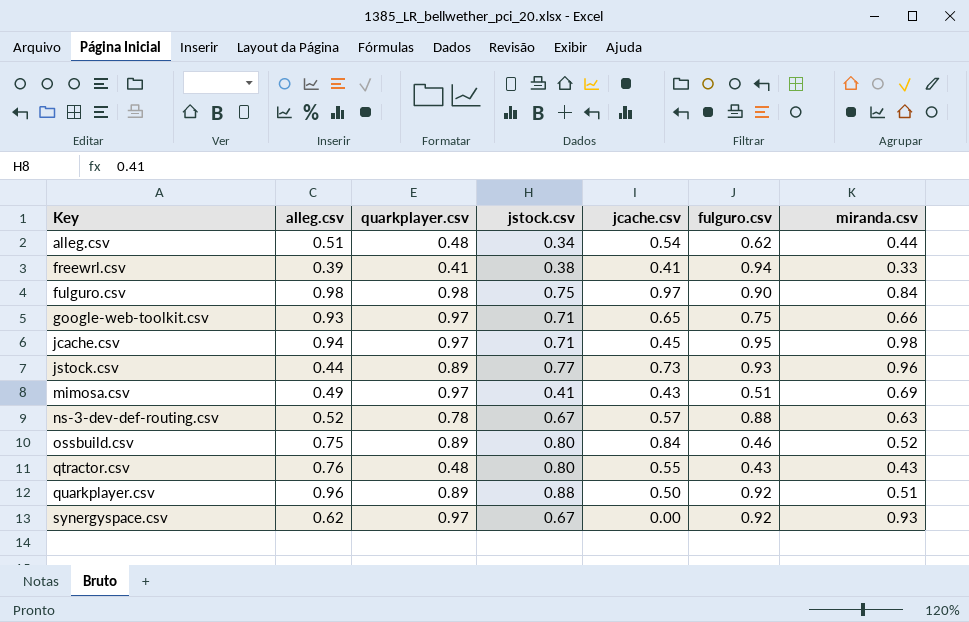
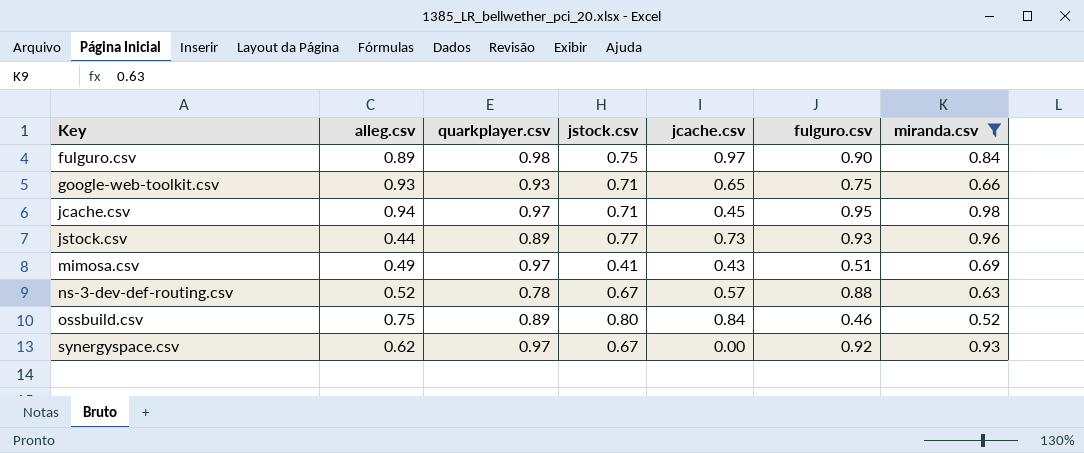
filter: none -> miranda.csv >= 0.52
fulguro.csv | alleg.csv: 0.98 -> 0.89
google-web-toolkit.csv | quarkplayer.csv: 0.97 -> 0.93

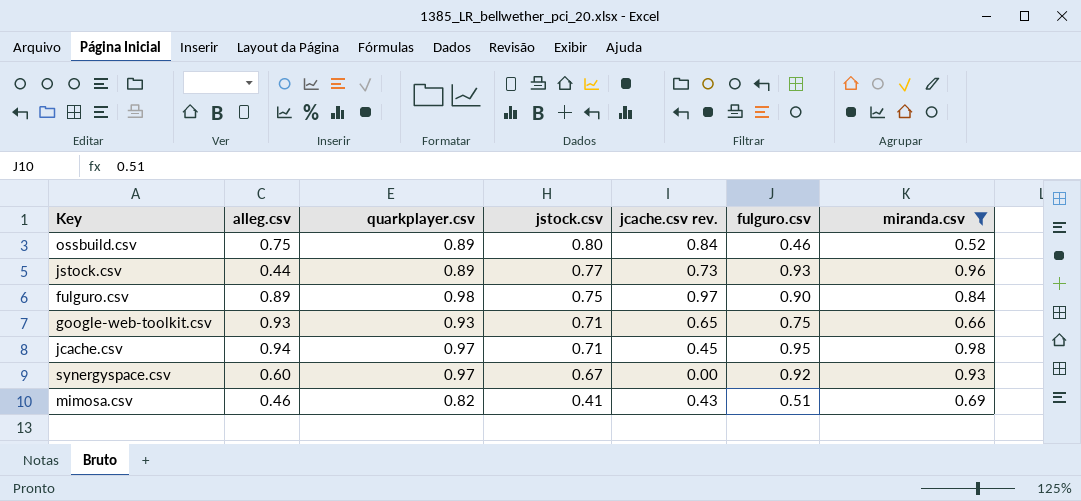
row order: Key ascending -> jstock.csv descending
column name: jcache.csv -> jcache.csv rev.
row ns-3-dev-def-routing.csv: 0.52 | 0.78 | 0.67 | 0.57 | 0.88 | 0.63 -> none
synergyspace.csv | alleg.csv: 0.62 -> 0.60
mimosa.csv | alleg.csv: 0.49 -> 0.46
mimosa.csv | quarkplayer.csv: 0.97 -> 0.82

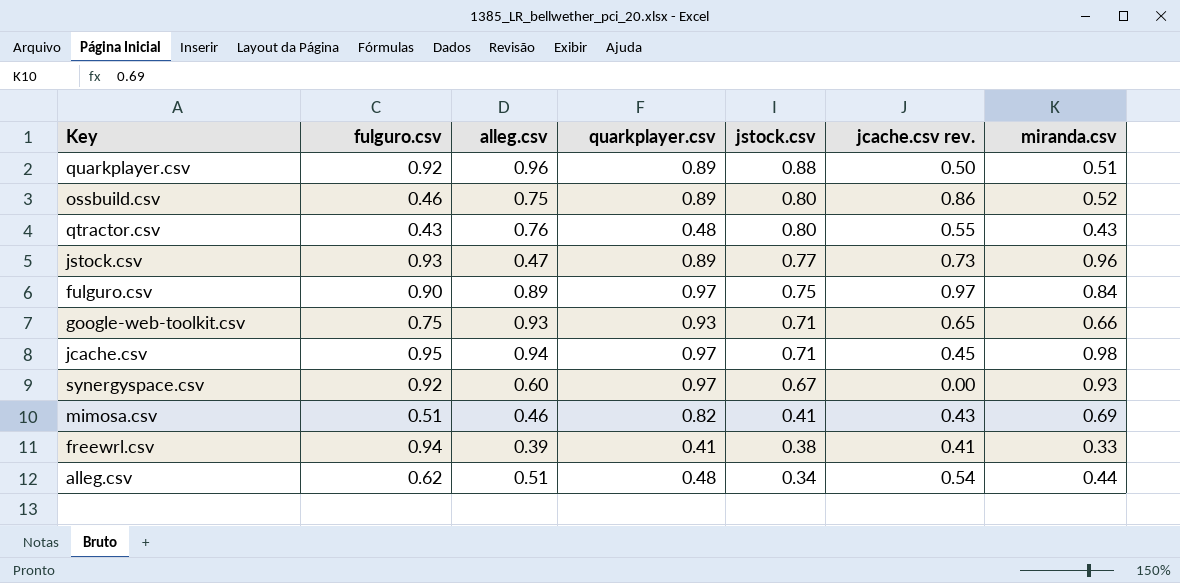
filter: miranda.csv >= 0.52 -> none
column fulguro.csv | position: 6 -> 2
ossbuild.csv | jcache.csv rev.: 0.84 -> 0.86
jstock.csv | alleg.csv: 0.44 -> 0.47
fulguro.csv | quarkplayer.csv: 0.98 -> 0.97

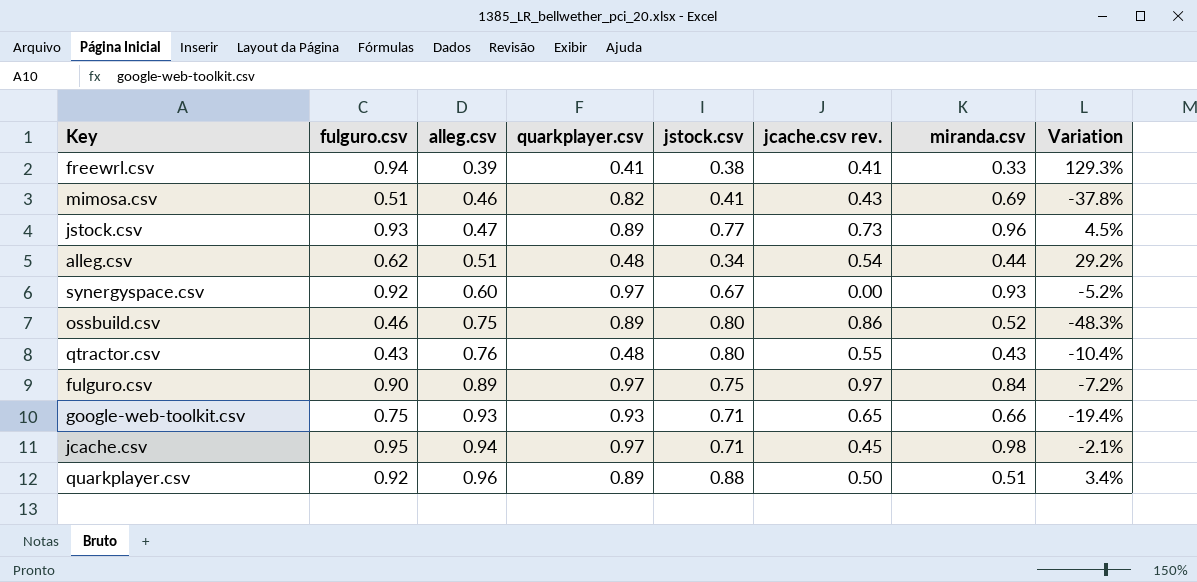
row order: jstock.csv descending -> alleg.csv ascending
column Variation | formula: none -> ([fulguro.csv] - [quarkplayer.csv]) / [quarkplayer.csv]

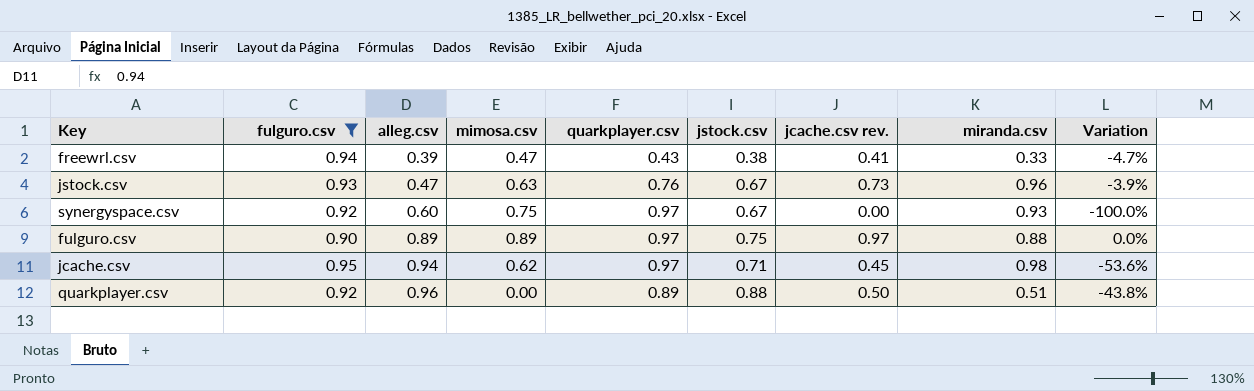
filter: none -> fulguro.csv >= 0.90
column mimosa.csv | position: none -> 4
column Variation | formula: ([fulguro.csv] - [quarkplayer.csv]) / [quarkplayer.csv] -> ([jcache.csv rev.] - [quarkplayer.csv]) / [quarkplayer.csv]
freewrl.csv | quarkplayer.csv: 0.41 -> 0.43
jstock.csv | quarkplayer.csv: 0.89 -> 0.76
jstock.csv | jstock.csv: 0.77 -> 0.67
fulguro.csv | miranda.csv: 0.84 -> 0.88

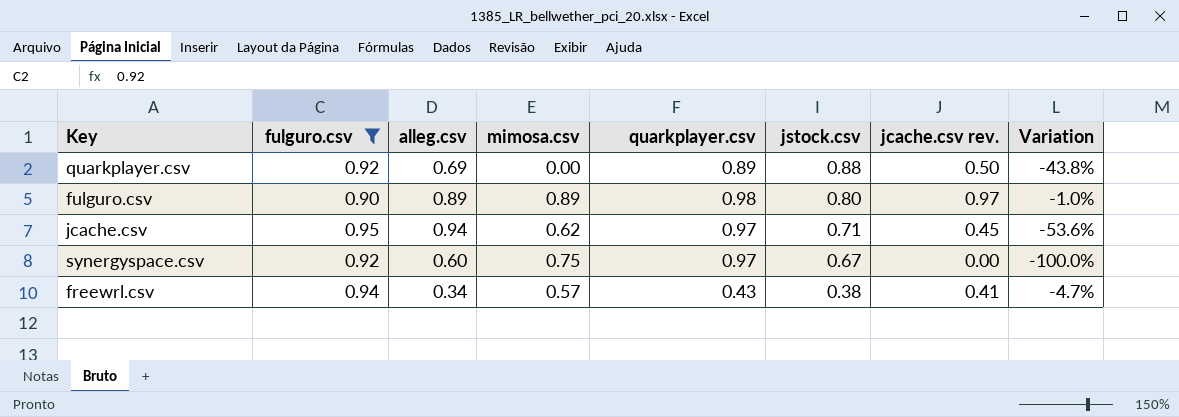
row order: alleg.csv ascending -> jstock.csv descending
column miranda.csv | position: 8 -> none
row jstock.csv: 0.93 | 0.47 | 0.63 | 0.76 | 0.67 | 0.73 | 0.96 | -3.9% -> none
quarkplayer.csv | alleg.csv: 0.96 -> 0.69
fulguro.csv | quarkplayer.csv: 0.97 -> 0.98
fulguro.csv | jstock.csv: 0.75 -> 0.80
fulguro.csv | Variation: 0.0% -> -1.0%
freewrl.csv | alleg.csv: 0.39 -> 0.34
freewrl.csv | mimosa.csv: 0.47 -> 0.57

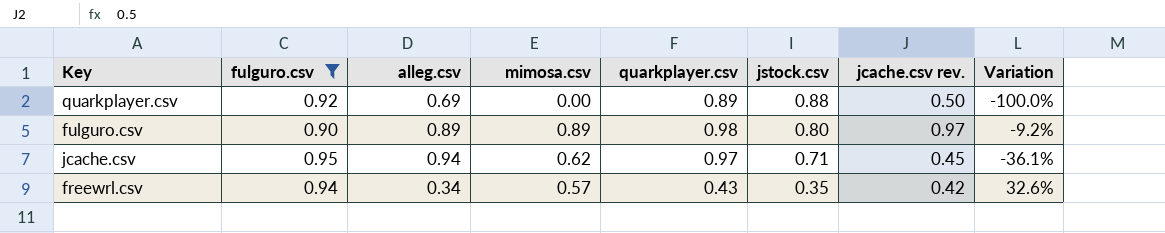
column Variation | formula: ([jcache.csv rev.] - [quarkplayer.csv]) / [quarkplayer.csv] -> ([mimosa.csv] - [quarkplayer.csv]) / [quarkplayer.csv]
row synergyspace.csv: 0.92 | 0.60 | 0.75 | 0.97 | 0.67 | 0.00 | -100.0% -> none
freewrl.csv | jstock.csv: 0.38 -> 0.35
freewrl.csv | jcache.csv rev.: 0.41 -> 0.42

